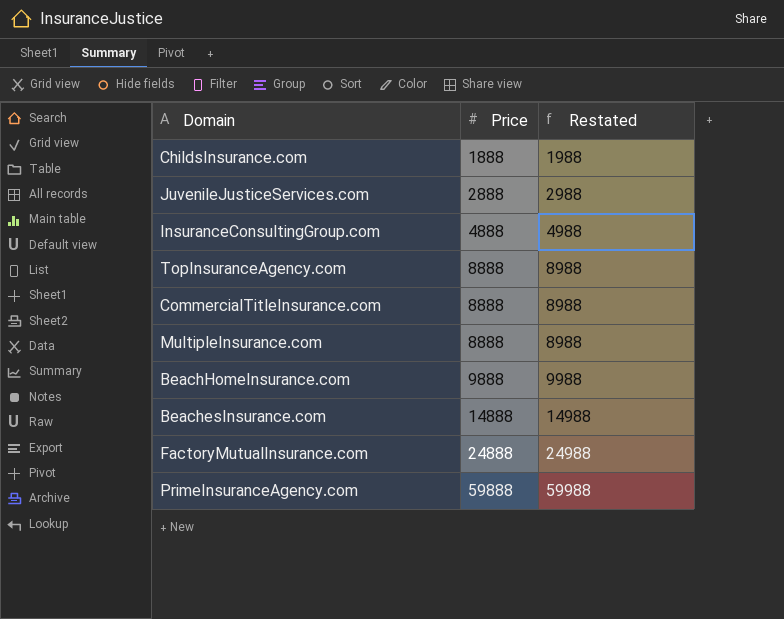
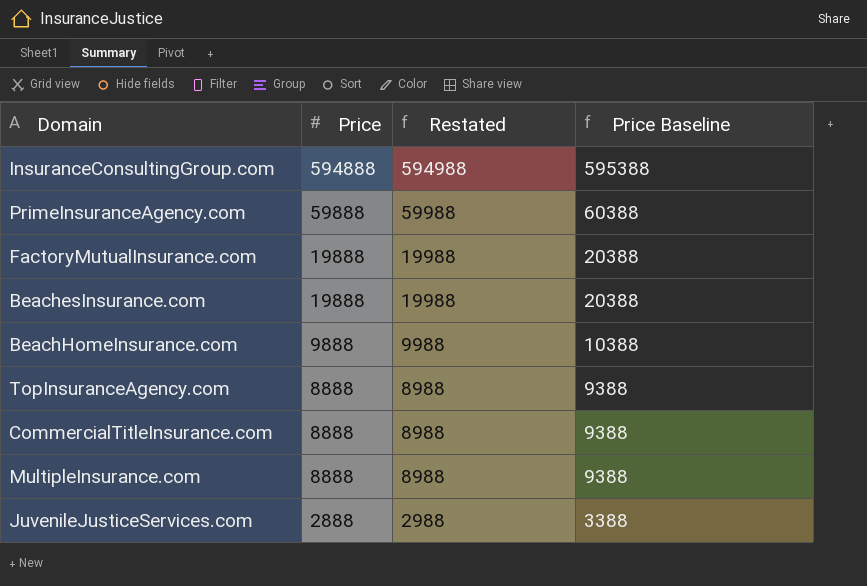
row order: Price ascending -> Price descending
column Price Baseline | formula: none -> [Price] + 500
row ChildsInsurance.com: 1888 | 1988 -> none
InsuranceConsultingGroup.com | Price: 4888 -> 594888
InsuranceConsultingGroup.com | Restated: 4988 -> 594988
FactoryMutualInsurance.com | Price: 24888 -> 19888
FactoryMutualInsurance.com | Restated: 24988 -> 19988
BeachesInsurance.com | Price: 14888 -> 19888
BeachesInsurance.com | Restated: 14988 -> 19988

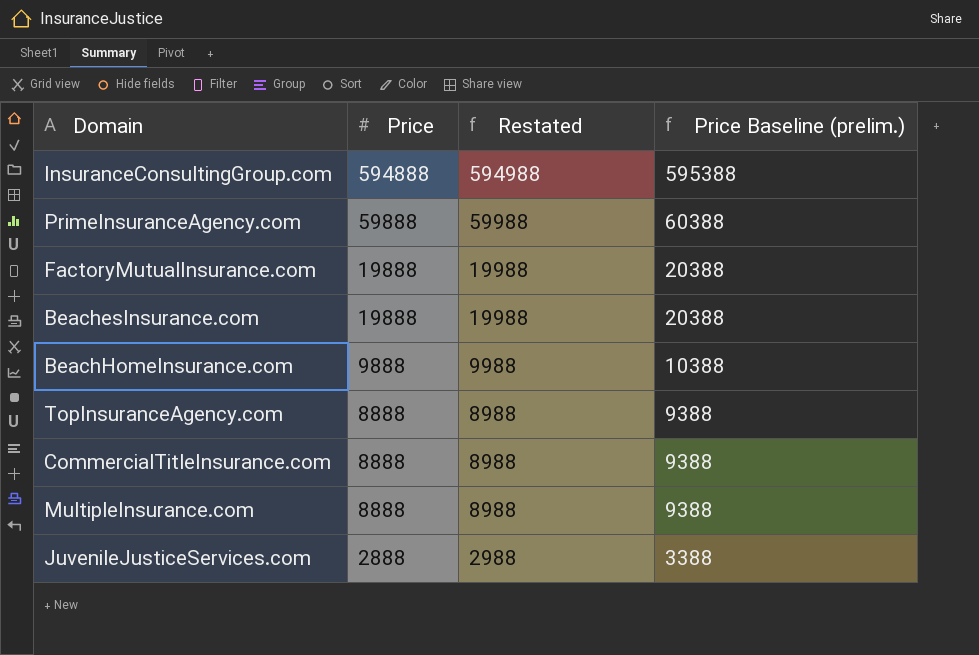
column name: Price Baseline -> Price Baseline (prelim.)

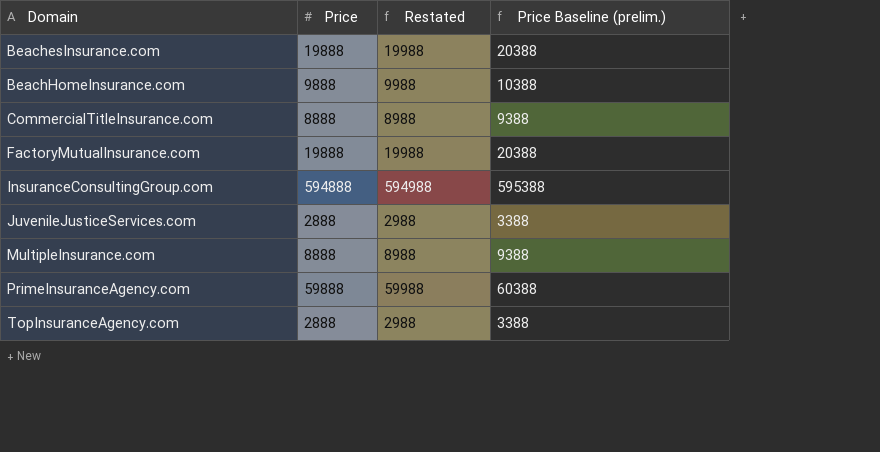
row order: Price descending -> Domain ascending
TopInsuranceAgency.com | Price: 8888 -> 2888
TopInsuranceAgency.com | Restated: 8988 -> 2988
TopInsuranceAgency.com | Price Baseline (prelim.): 9388 -> 3388

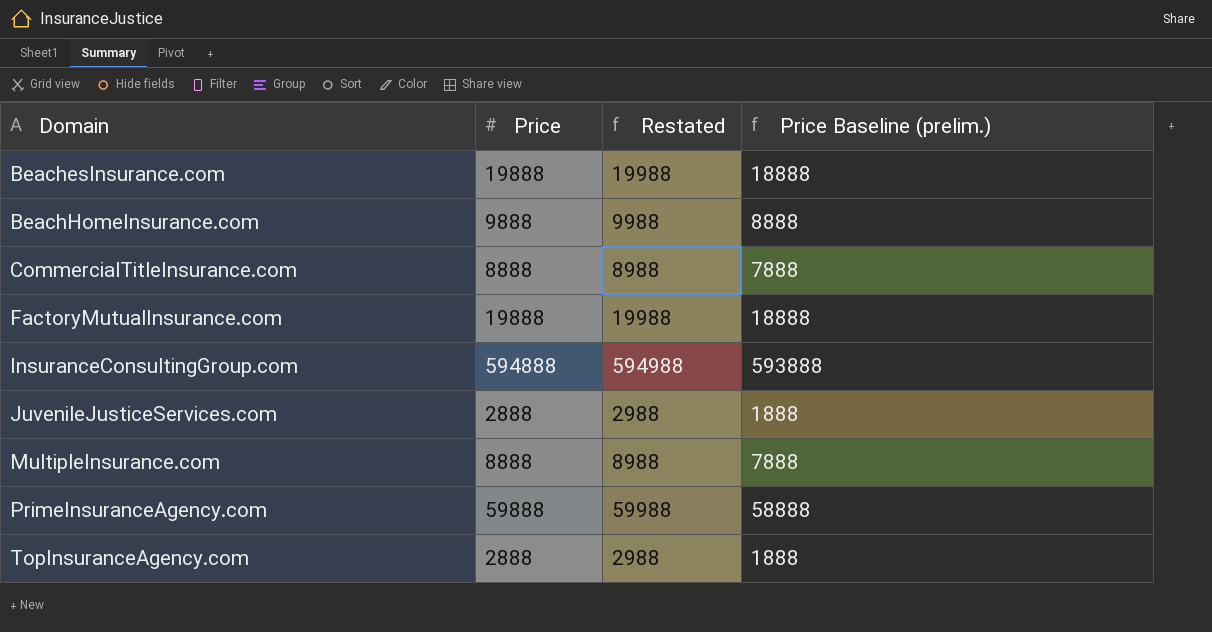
column Price Baseline (prelim.) | formula: [Price] + 500 -> [Price] - 1000

